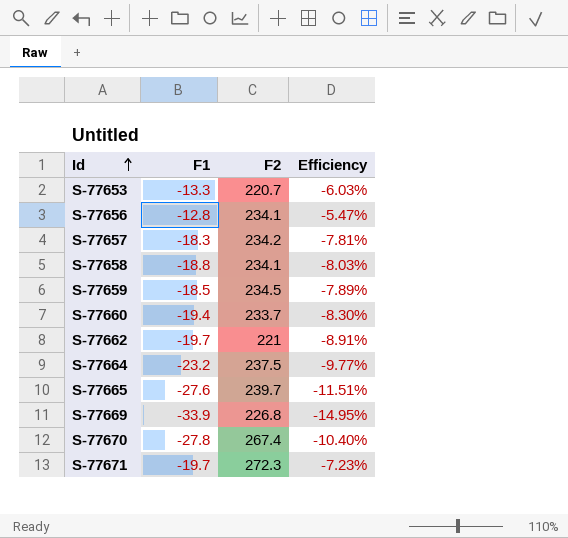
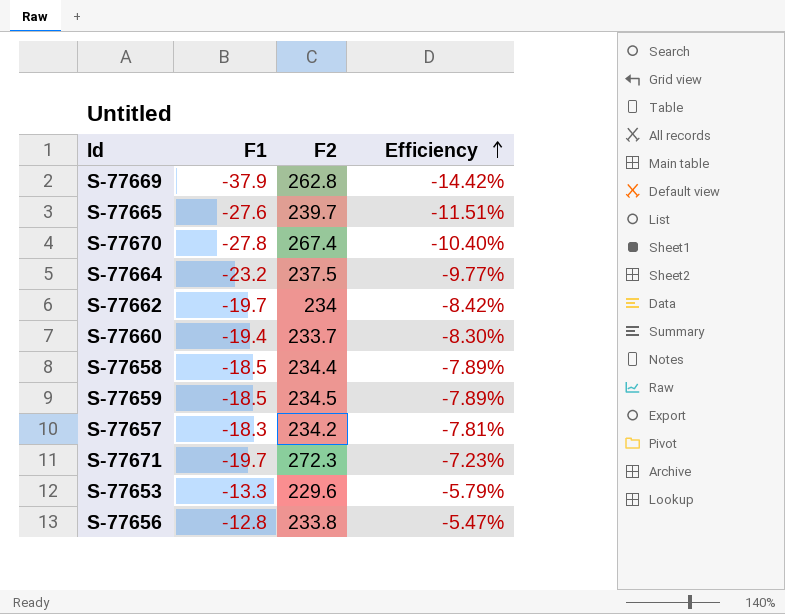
row order: Id ascending -> Efficiency ascending
S-77669 | F1: -33.9 -> -37.9
S-77669 | F2: 226.8 -> 262.8
S-77669 | Efficiency: -14.95% -> -14.42%
S-77662 | F2: 221 -> 234
S-77662 | Efficiency: -8.91% -> -8.42%
S-77658 | F1: -18.8 -> -18.5
S-77658 | F2: 234.1 -> 234.4
S-77658 | Efficiency: -8.03% -> -7.89%
S-77653 | F2: 220.7 -> 229.6
S-77653 | Efficiency: -6.03% -> -5.79%
S-77656 | F2: 234.1 -> 233.8

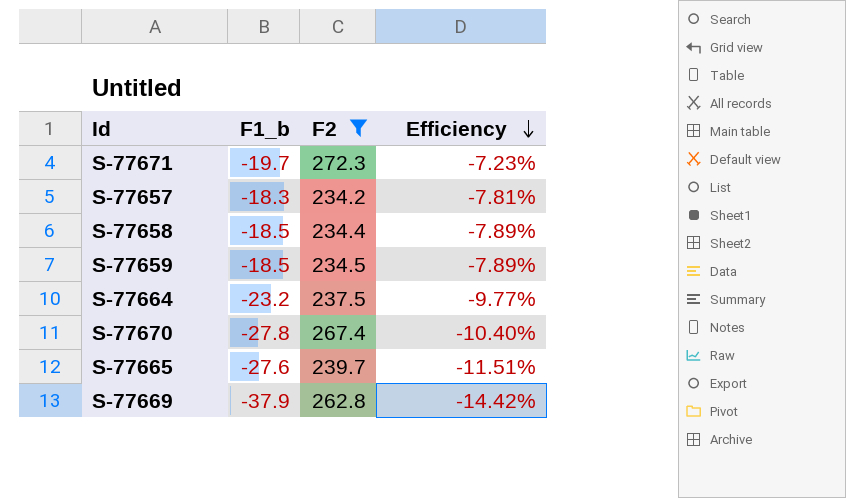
filter: none -> F2 >= 234.2
row order: Efficiency ascending -> Efficiency descending
column name: F1 -> F1_b

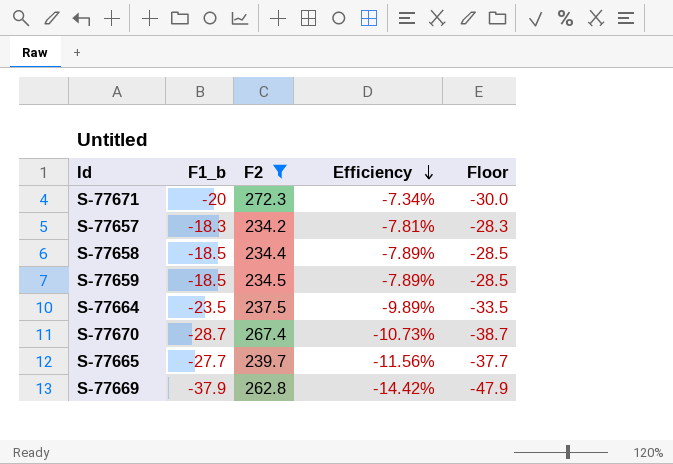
column Floor | formula: none -> [F1_b] - 10
S-77671 | F1_b: -19.7 -> -20
S-77671 | Efficiency: -7.23% -> -7.34%
S-77664 | F1_b: -23.2 -> -23.5
S-77664 | Efficiency: -9.77% -> -9.89%
S-77670 | F1_b: -27.8 -> -28.7
S-77670 | Efficiency: -10.40% -> -10.73%
S-77665 | F1_b: -27.6 -> -27.7
S-77665 | Efficiency: -11.51% -> -11.56%

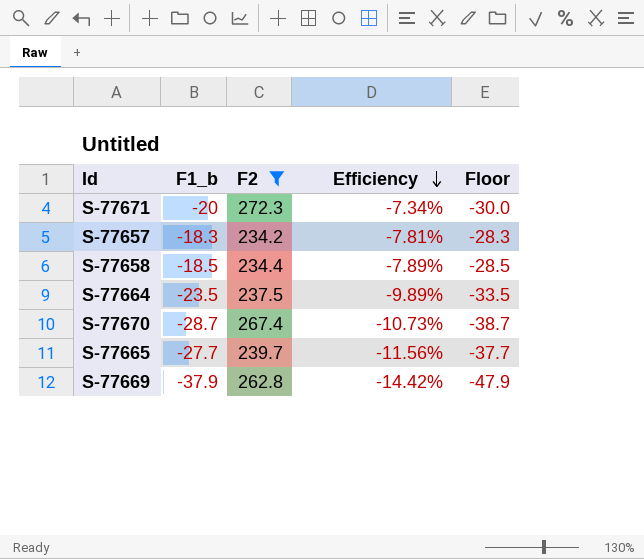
row S-77659: -18.5 | 234.5 | -7.89% | -28.5 -> none

